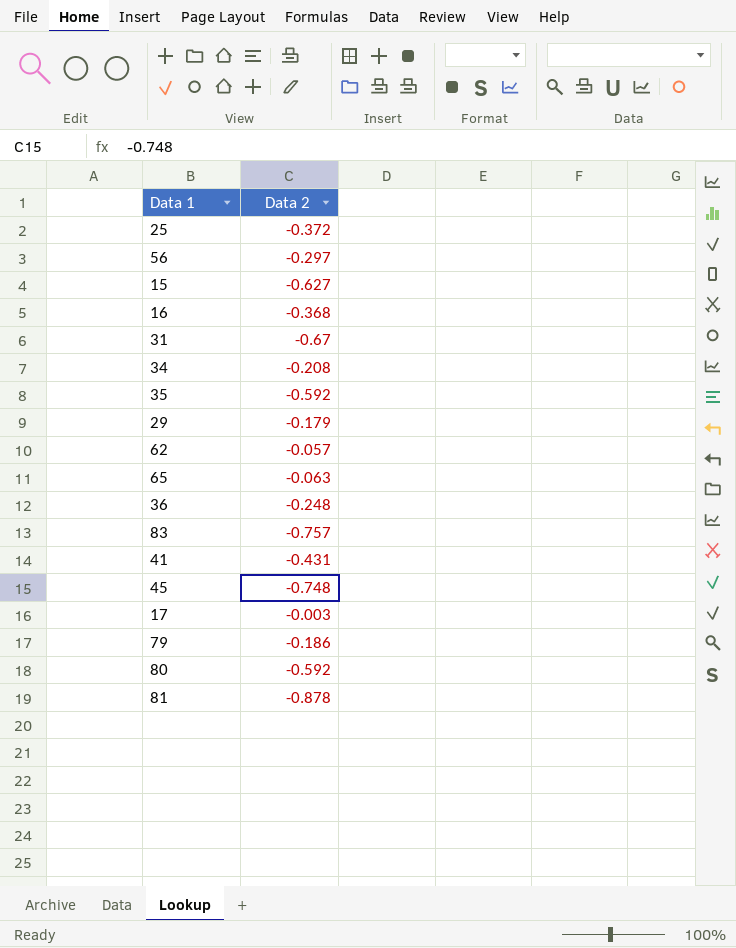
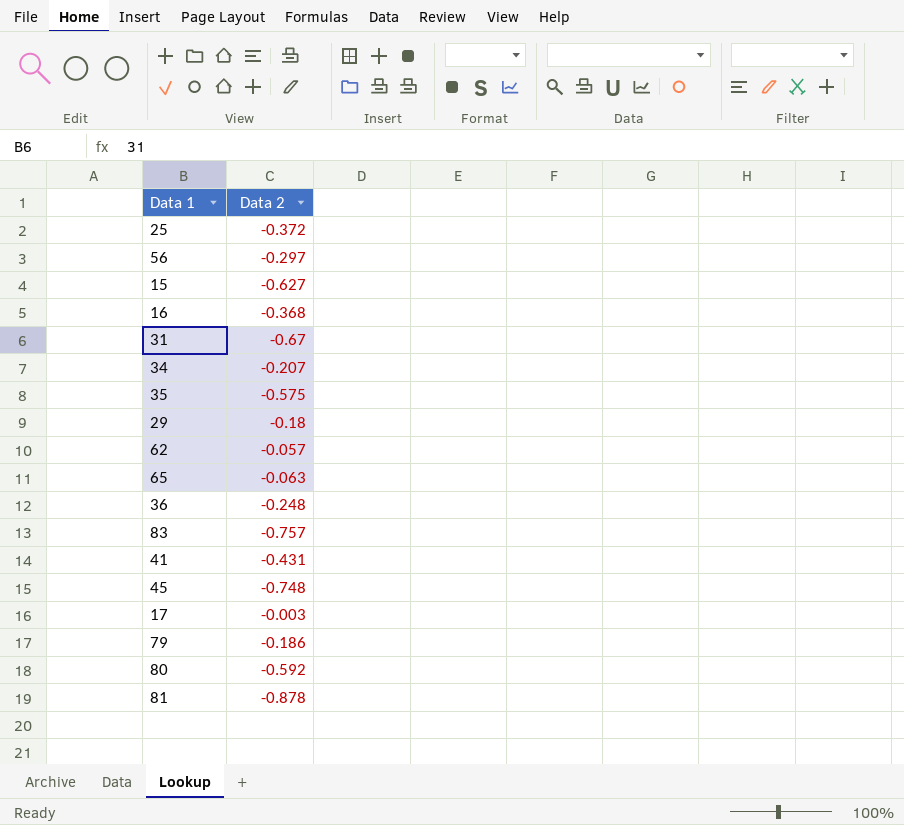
34 | Data 2: -0.208 -> -0.207
35 | Data 2: -0.592 -> -0.575
29 | Data 2: -0.179 -> -0.18

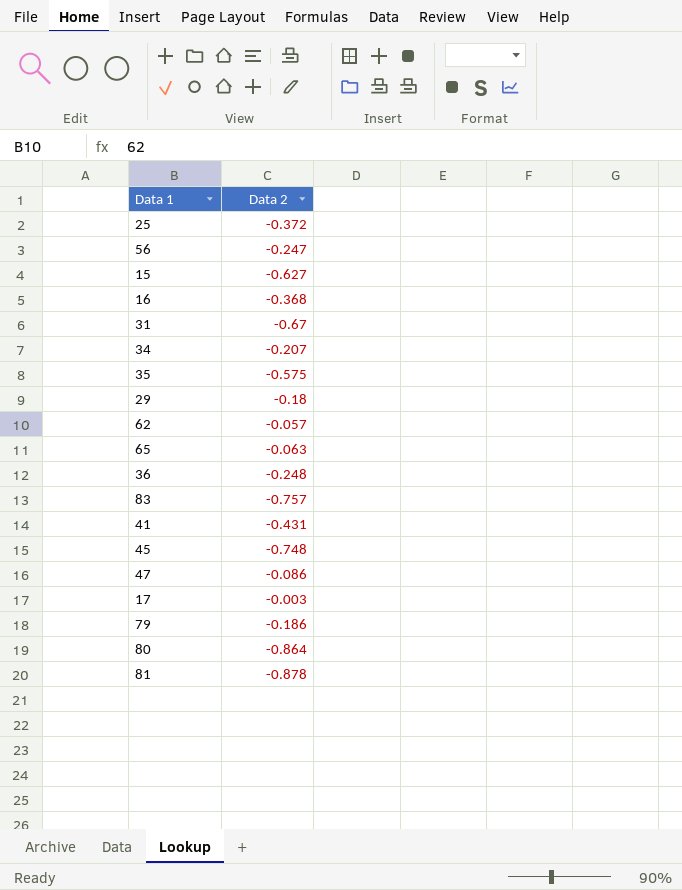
56 | Data 2: -0.297 -> -0.247
row 47: none -> -0.086
80 | Data 2: -0.592 -> -0.864

